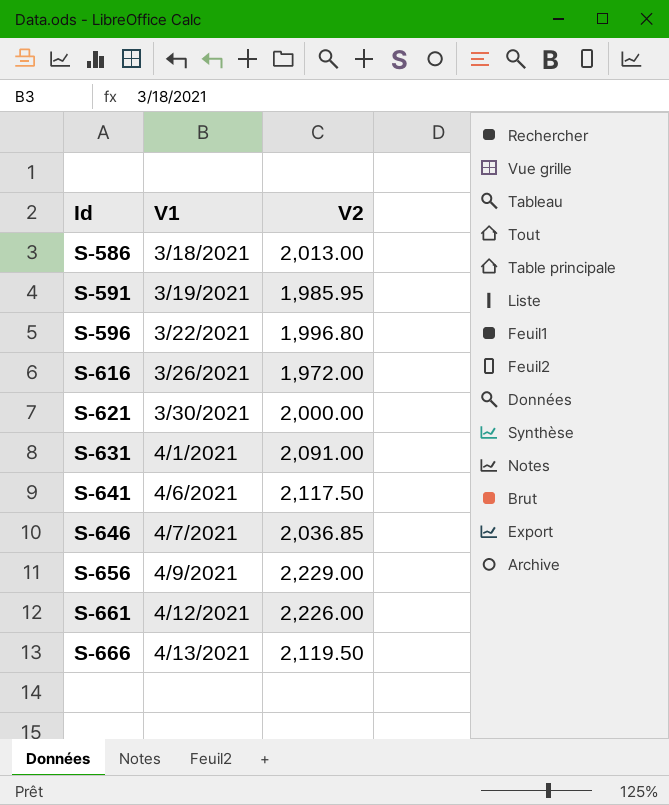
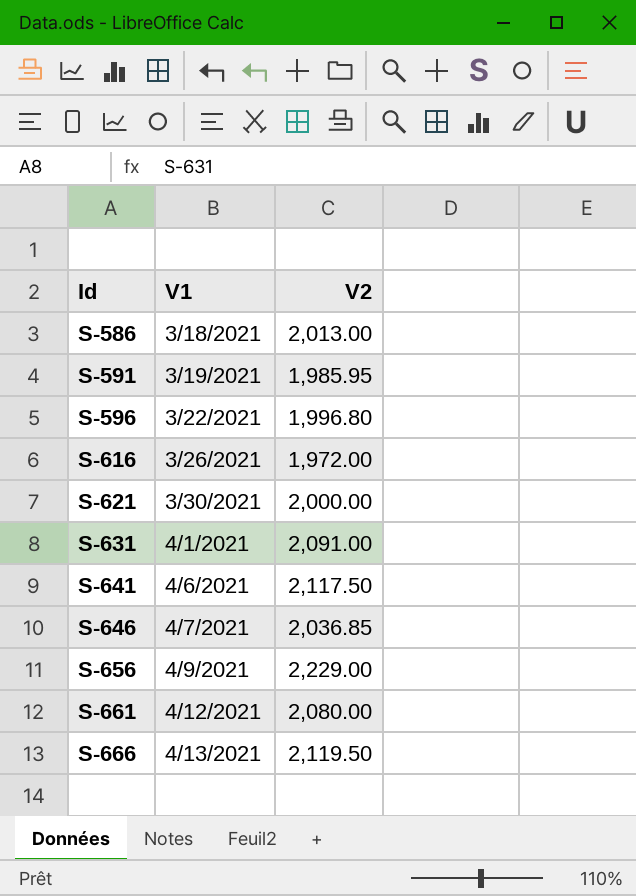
S-661 | V2: 2,226.00 -> 2,080.00

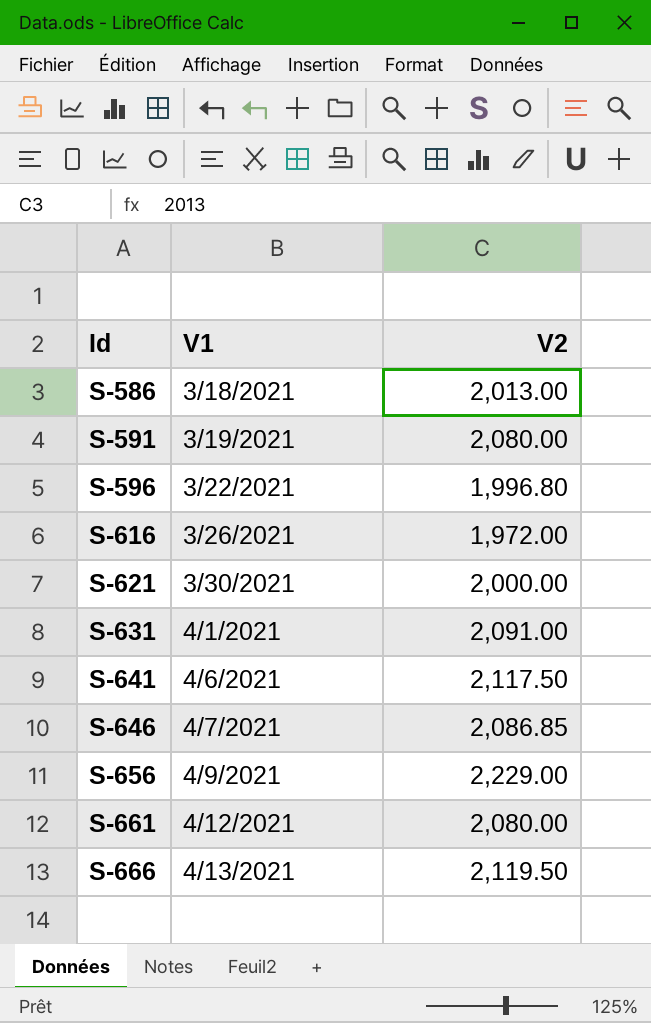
S-591 | V2: 1,985.95 -> 2,080.00
S-646 | V2: 2,036.85 -> 2,086.85

